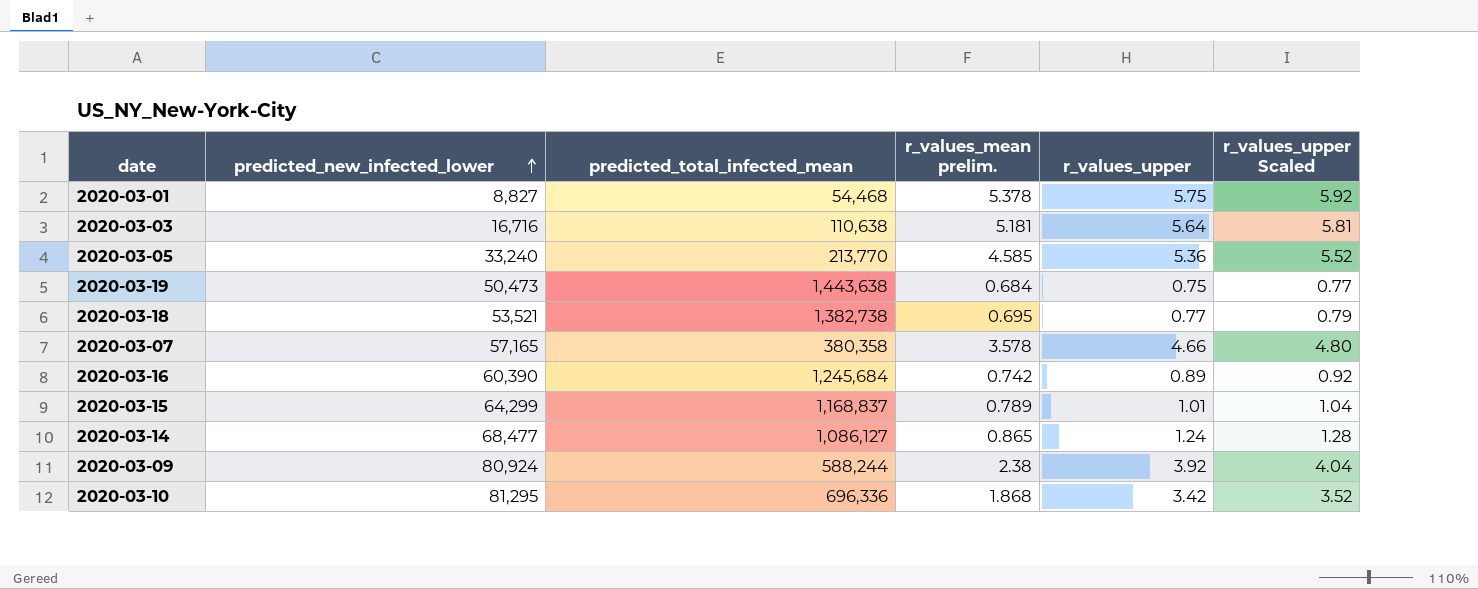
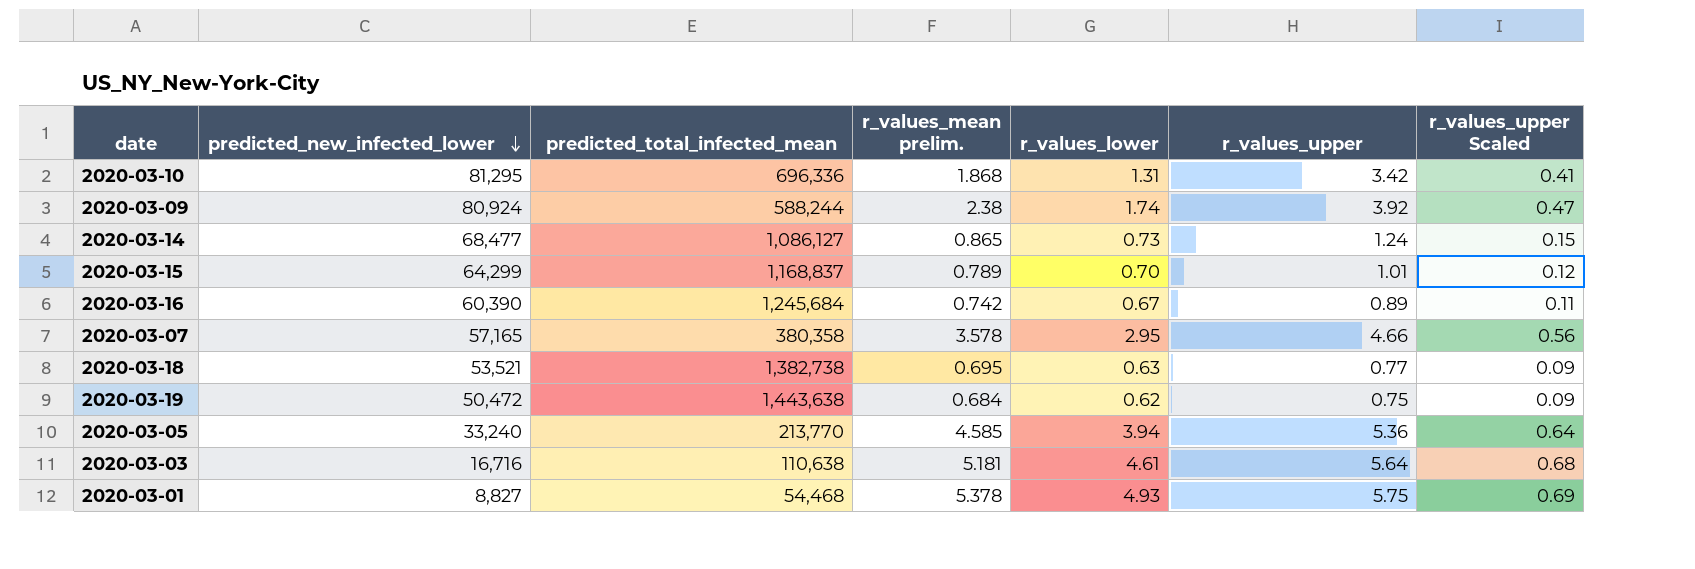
row order: predicted_new_infected_lower ascending -> predicted_new_infected_lower descending
column r_values_lower | position: none -> 5
column r_values_upper Scaled | formula: [r_values_upper] * 1.03 -> [r_values_upper] * 0.12
2020-03-19 | predicted_new_infected_lower: 50,473 -> 50,472

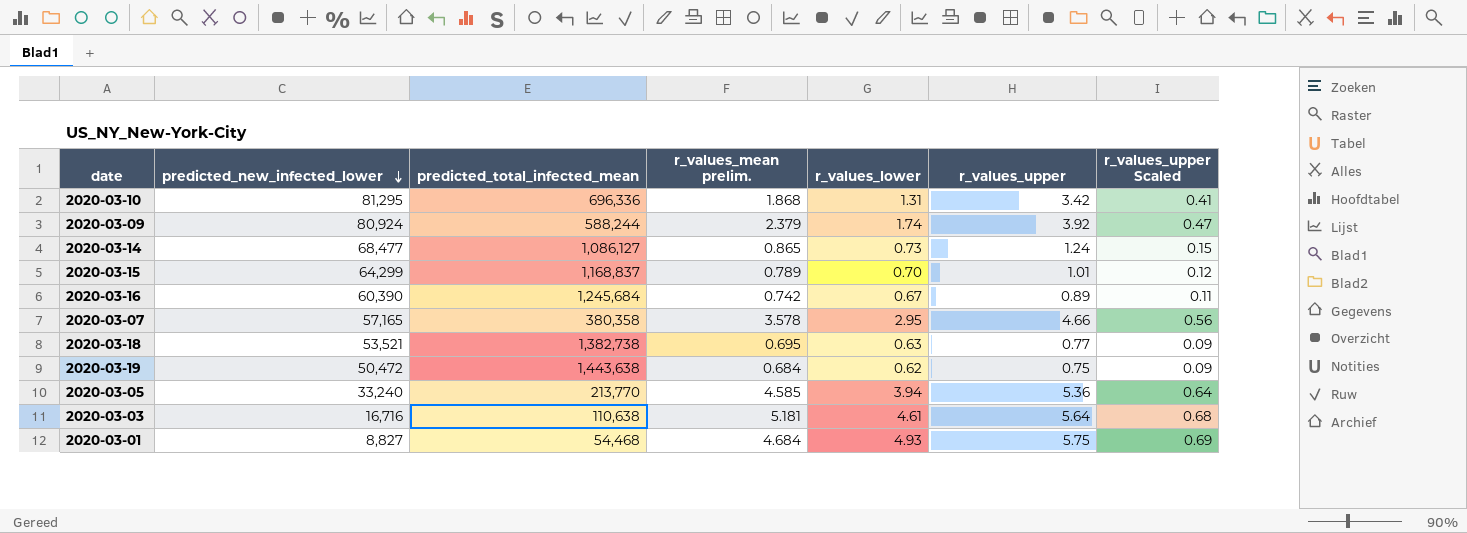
2020-03-09 | r_values_mean prelim.: 2.38 -> 2.379
2020-03-01 | r_values_mean prelim.: 5.378 -> 4.684

